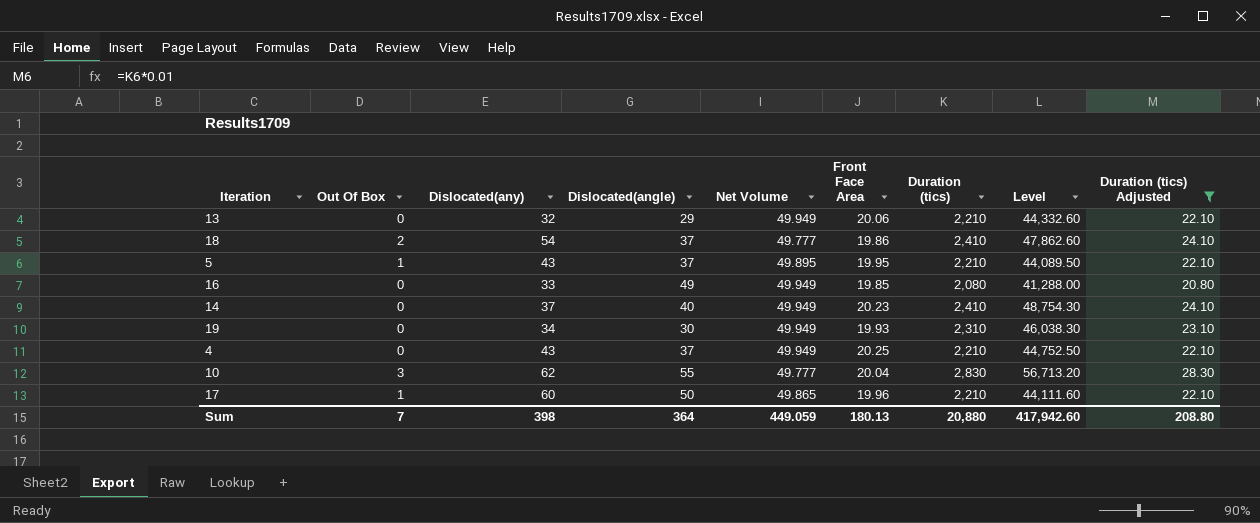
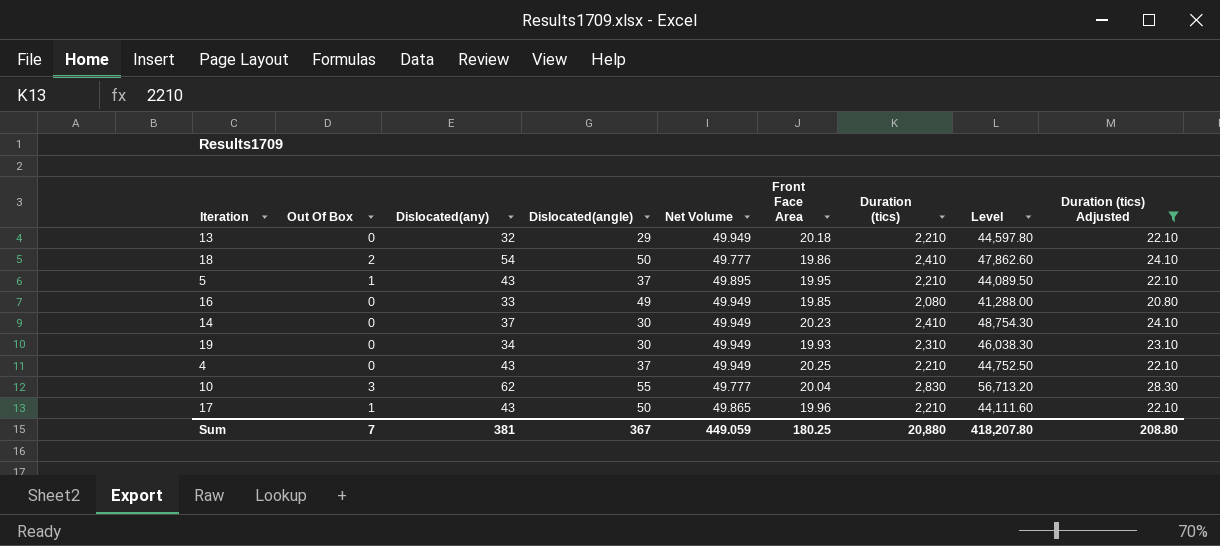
13 | Front Face Area: 20.06 -> 20.18
13 | Level: 44,332.60 -> 44,597.80
18 | Dislocated(angle): 37 -> 50
14 | Dislocated(angle): 40 -> 30
17 | Dislocated(any): 60 -> 43
Sum | Dislocated(any): 398 -> 381
Sum | Dislocated(angle): 364 -> 367
Sum | Front Face Area: 180.13 -> 180.25
Sum | Level: 417,942.60 -> 418,207.80

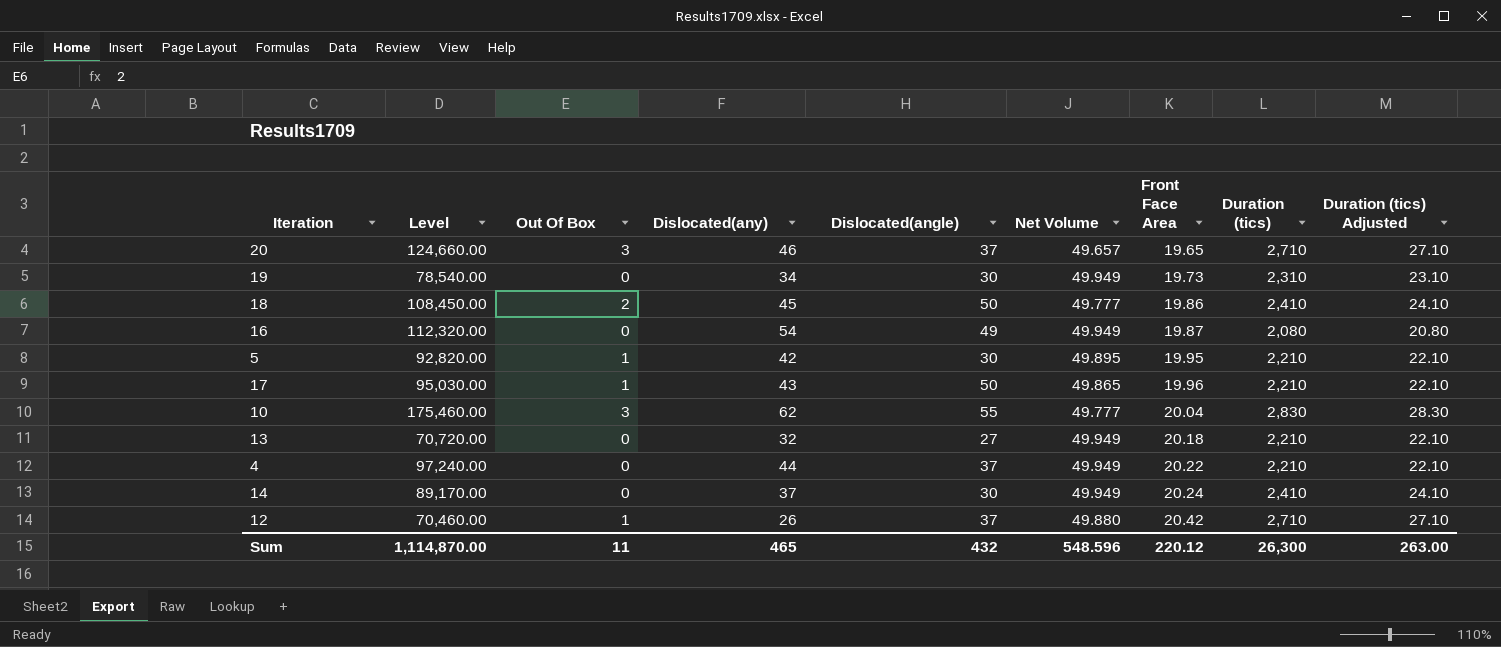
filter: Duration (tics) Adjusted != 27.10 -> none
row order: none -> Front Face Area ascending
column Level | formula: [Front Face Area] * [Duration (tics)] -> [Dislocated(any)] * [Duration (tics)]
column Level | position: 8 -> 2
19 | Front Face Area: 19.93 -> 19.73
18 | Dislocated(any): 54 -> 45
16 | Dislocated(any): 33 -> 54
16 | Front Face Area: 19.85 -> 19.87
5 | Dislocated(any): 43 -> 42
5 | Dislocated(angle): 37 -> 30
13 | Dislocated(angle): 29 -> 27
4 | Dislocated(any): 43 -> 44
4 | Front Face Area: 20.25 -> 20.22
14 | Front Face Area: 20.23 -> 20.24
Sum | Level: 418,207.80 -> 1,114,870.00
Sum | Out Of Box: 7 -> 11
Sum | Dislocated(any): 381 -> 465
Sum | Dislocated(angle): 367 -> 432
Sum | Net Volume: 449.059 -> 548.596
Sum | Front Face Area: 180.25 -> 220.12
Sum | Duration (tics): 20,880 -> 26,300
Sum | Duration (tics) Adjusted: 208.80 -> 263.00

